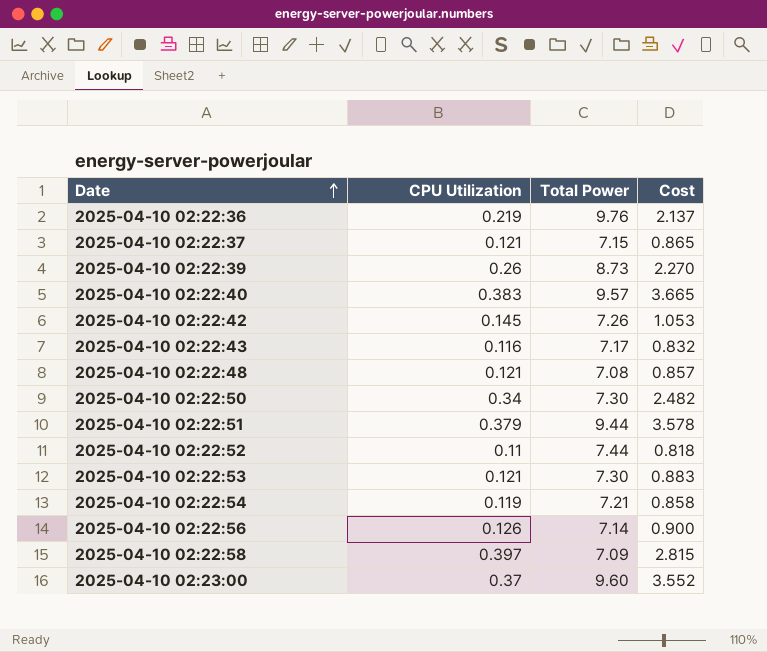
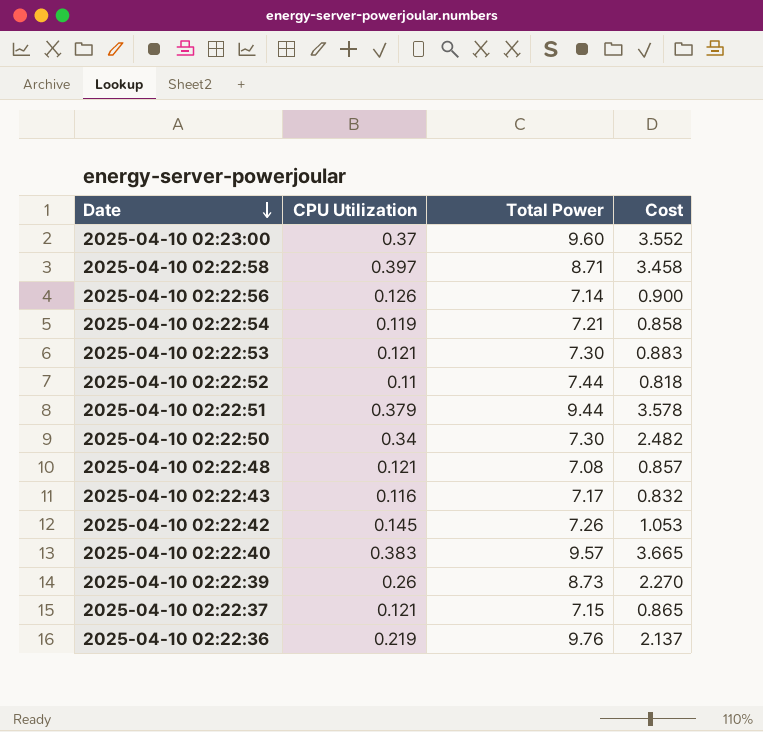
row order: Date ascending -> Date descending
2025-04-10 02:22:58 | Total Power: 7.09 -> 8.71
2025-04-10 02:22:58 | Cost: 2.815 -> 3.458

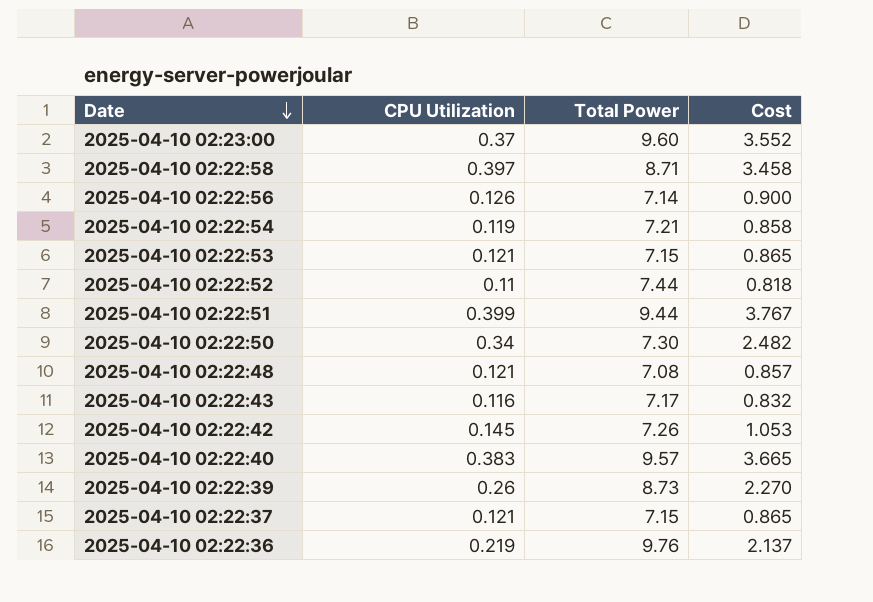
2025-04-10 02:22:53 | Total Power: 7.30 -> 7.15
2025-04-10 02:22:53 | Cost: 0.883 -> 0.865
2025-04-10 02:22:51 | CPU Utilization: 0.379 -> 0.399
2025-04-10 02:22:51 | Cost: 3.578 -> 3.767

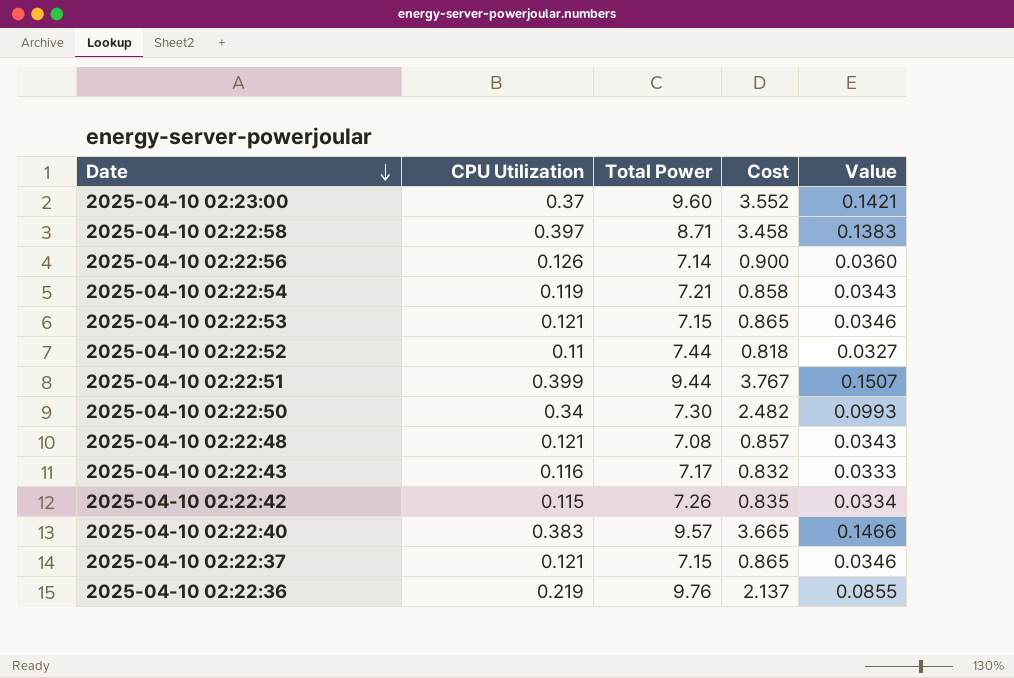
column Value | formula: none -> [Cost] * 0.04
row 2025-04-10 02:22:39: 0.26 | 8.73 | 2.270 -> none
2025-04-10 02:22:42 | CPU Utilization: 0.145 -> 0.115
2025-04-10 02:22:42 | Cost: 1.053 -> 0.835

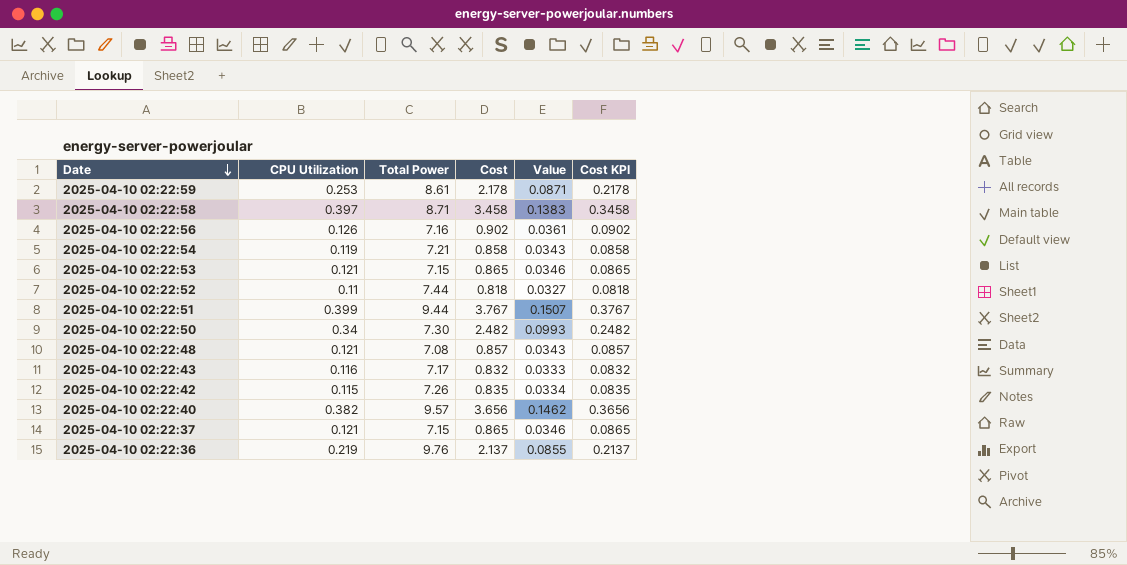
column Cost KPI | formula: none -> [Cost] * 0.1
row 2025-04-10 02:23:00: 0.37 | 9.60 | 3.552 | 0.1421 -> none
row 2025-04-10 02:22:59: none -> 0.253 | 8.61 | 2.178 | 0.0871 | 0.2178
2025-04-10 02:22:56 | Total Power: 7.14 -> 7.16
2025-04-10 02:22:56 | Cost: 0.900 -> 0.902
2025-04-10 02:22:56 | Value: 0.0360 -> 0.0361
2025-04-10 02:22:40 | CPU Utilization: 0.383 -> 0.382
2025-04-10 02:22:40 | Cost: 3.665 -> 3.656
2025-04-10 02:22:40 | Value: 0.1466 -> 0.1462

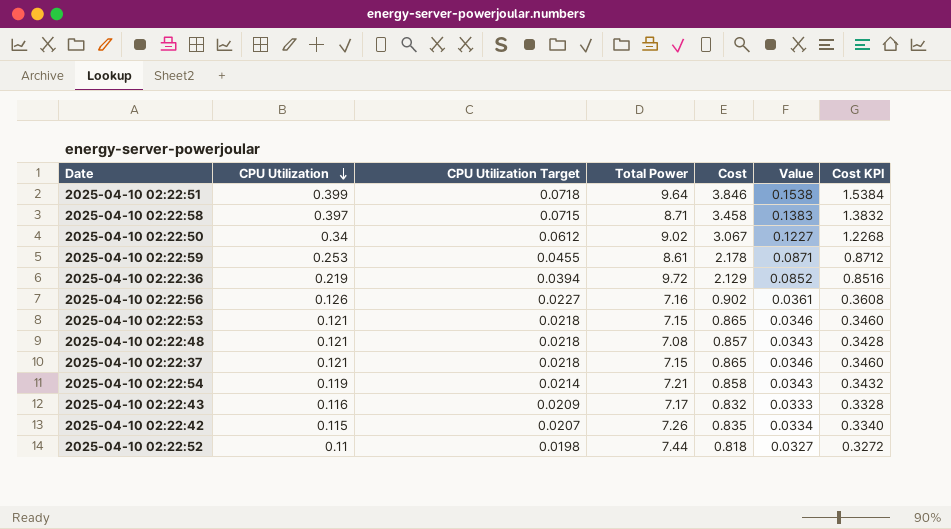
row order: Date descending -> CPU Utilization descending
column CPU Utilization Target | formula: none -> [CPU Utilization] * 0.18
column Cost KPI | formula: [Cost] * 0.1 -> [Cost] * 0.4
row 2025-04-10 02:22:40: 0.382 | 9.57 | 3.656 | 0.1462 | 0.3656 -> none
2025-04-10 02:22:51 | Total Power: 9.44 -> 9.64
2025-04-10 02:22:51 | Cost: 3.767 -> 3.846
2025-04-10 02:22:51 | Value: 0.1507 -> 0.1538
2025-04-10 02:22:50 | Total Power: 7.30 -> 9.02
2025-04-10 02:22:50 | Cost: 2.482 -> 3.067
2025-04-10 02:22:50 | Value: 0.0993 -> 0.1227
2025-04-10 02:22:36 | Total Power: 9.76 -> 9.72
2025-04-10 02:22:36 | Cost: 2.137 -> 2.129
2025-04-10 02:22:36 | Value: 0.0855 -> 0.0852

